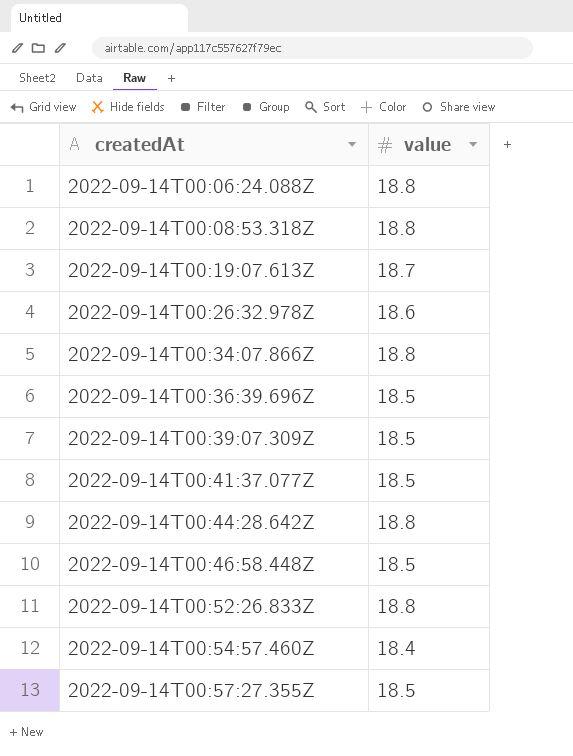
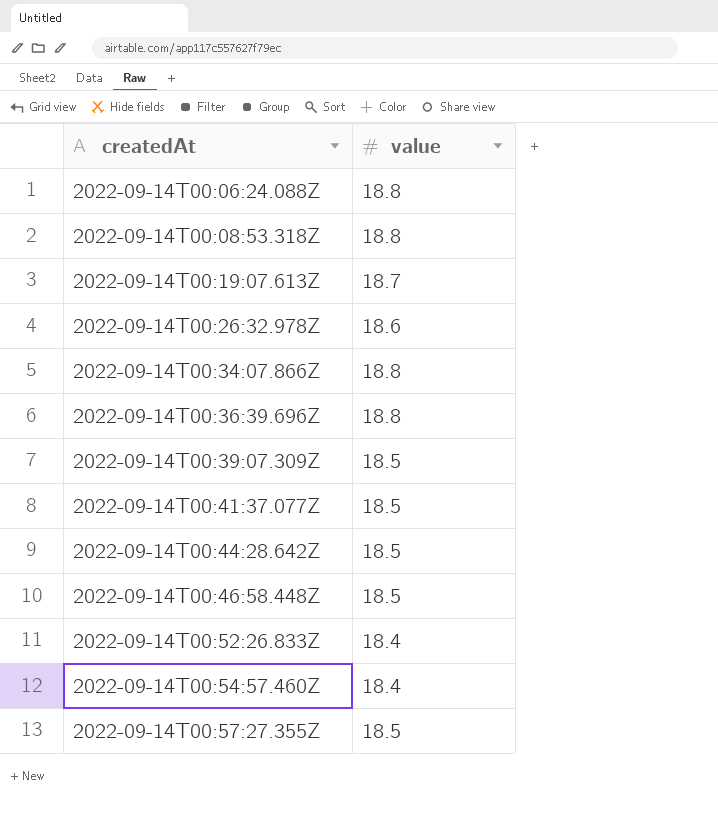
2022-09-14T00:36:39.696Z | value: 18.5 -> 18.8
2022-09-14T00:44:28.642Z | value: 18.8 -> 18.5
2022-09-14T00:52:26.833Z | value: 18.8 -> 18.4

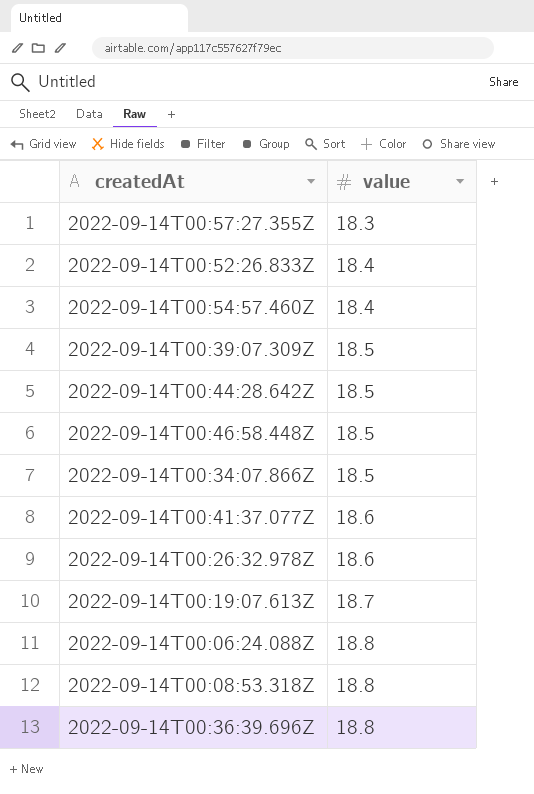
row order: createdAt ascending -> value ascending
2022-09-14T00:57:27.355Z | value: 18.5 -> 18.3
2022-09-14T00:34:07.866Z | value: 18.8 -> 18.5
2022-09-14T00:41:37.077Z | value: 18.5 -> 18.6

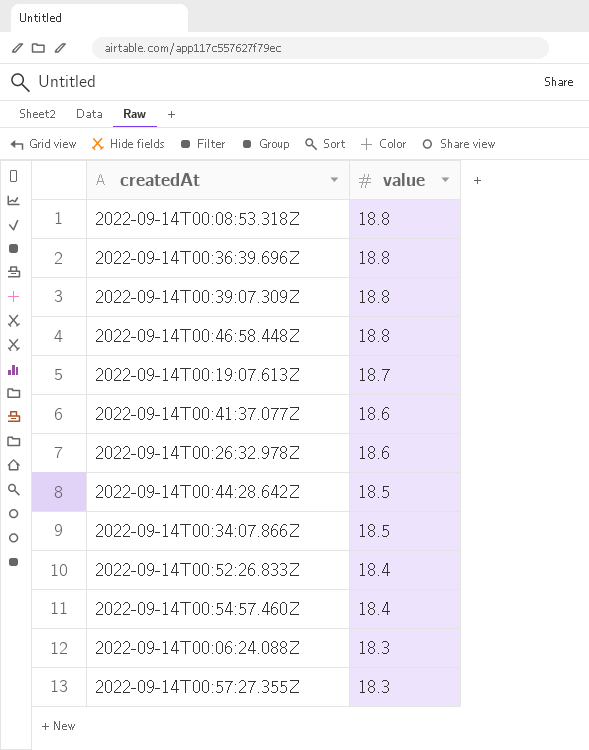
row order: value ascending -> value descending
2022-09-14T00:39:07.309Z | value: 18.5 -> 18.8
2022-09-14T00:46:58.448Z | value: 18.5 -> 18.8
2022-09-14T00:06:24.088Z | value: 18.8 -> 18.3

